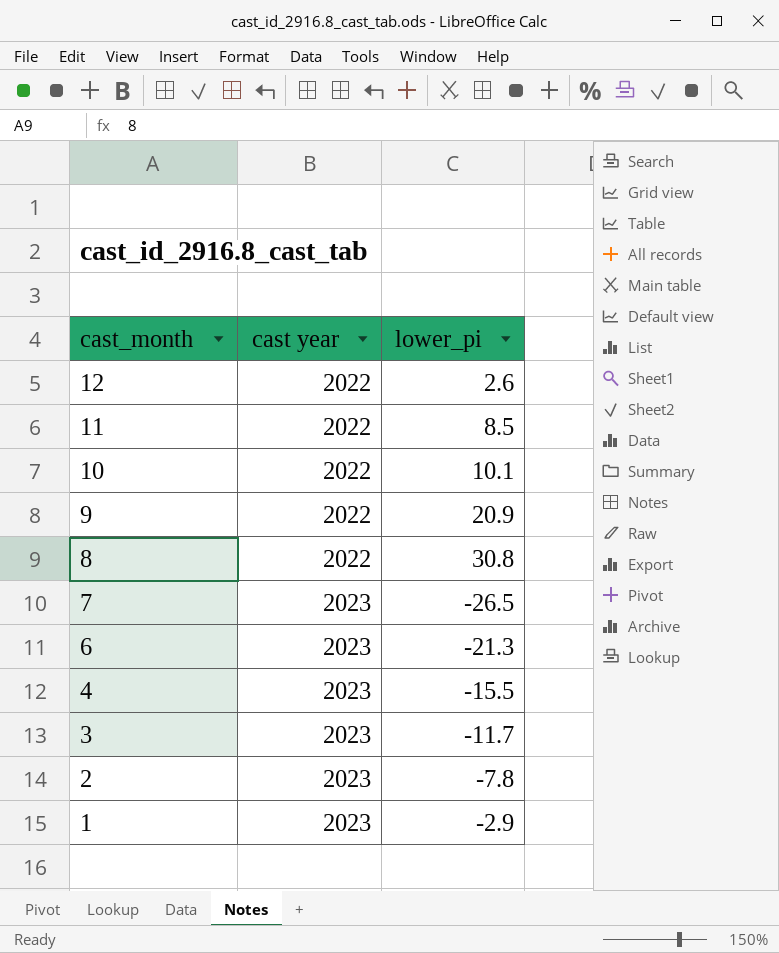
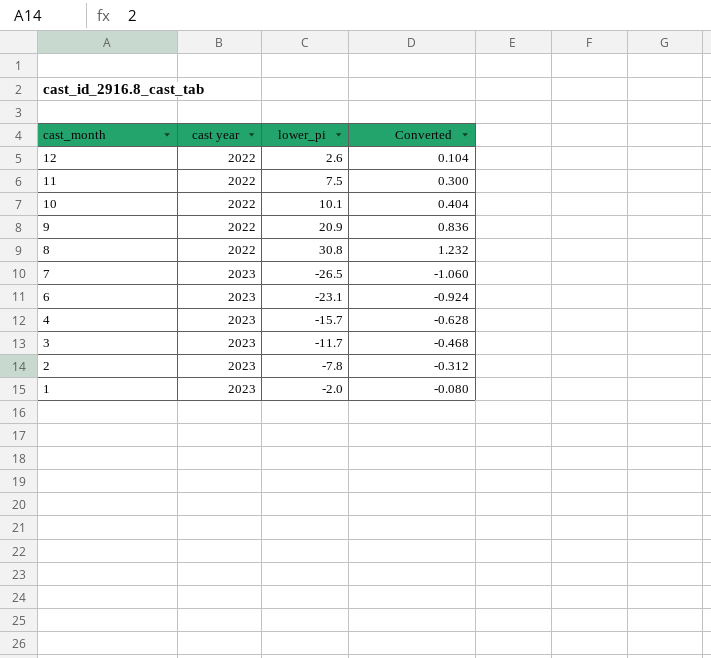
column Converted | formula: none -> [lower_pi] * 0.04
11 | lower_pi: 8.5 -> 7.5
6 | lower_pi: -21.3 -> -23.1
4 | lower_pi: -15.5 -> -15.7
1 | lower_pi: -2.9 -> -2.0

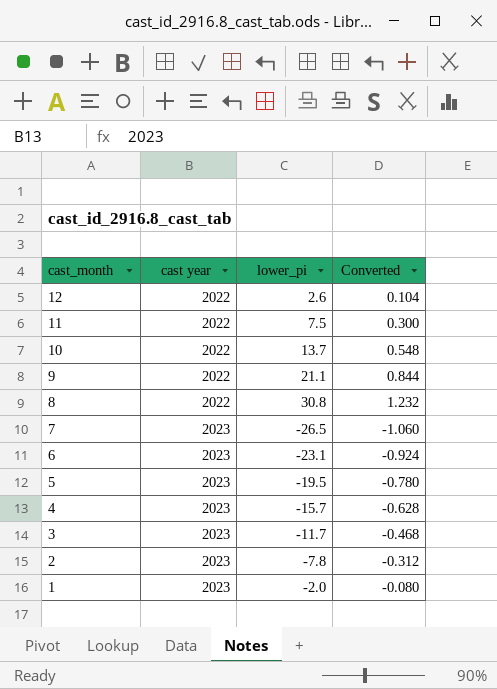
10 | lower_pi: 10.1 -> 13.7
10 | Converted: 0.404 -> 0.548
9 | lower_pi: 20.9 -> 21.1
9 | Converted: 0.836 -> 0.844
row 5: none -> 2023 | -19.5 | -0.780

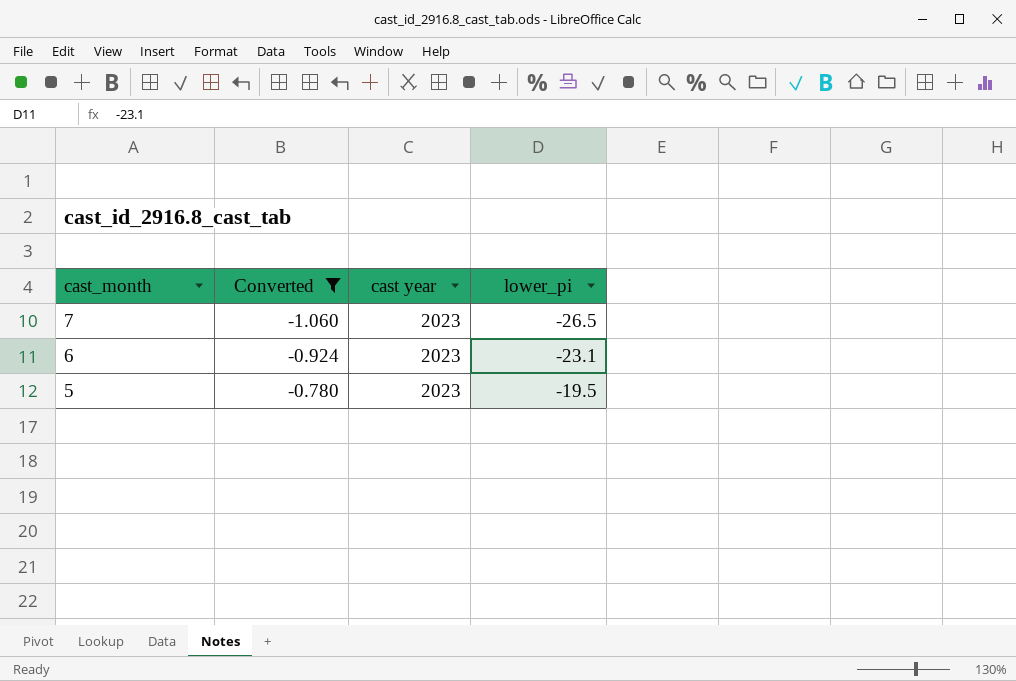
filter: none -> Converted <= -0.780
column Converted | position: 4 -> 2

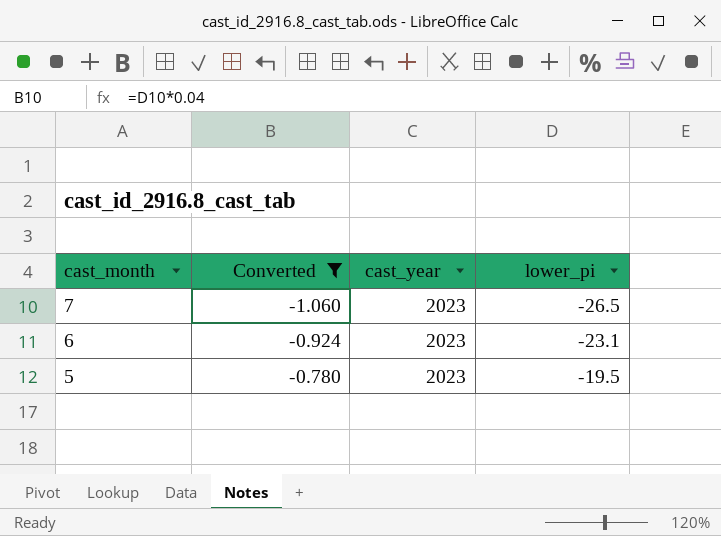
column name: cast year -> cast_year

